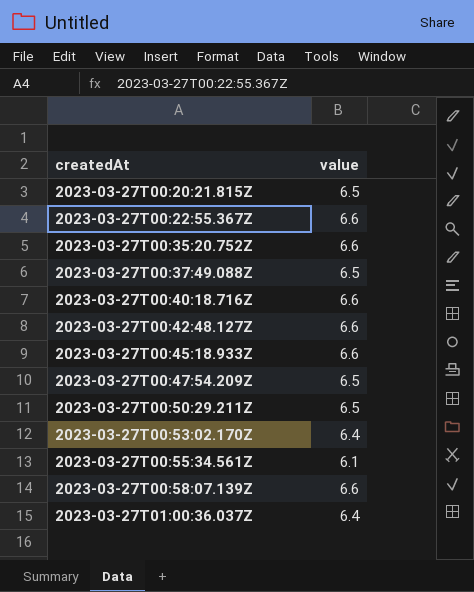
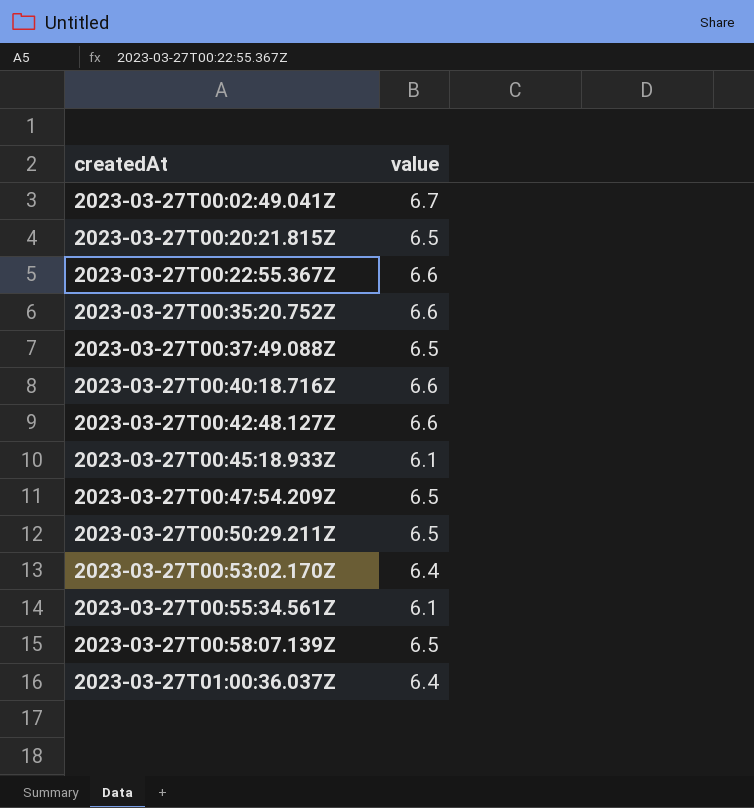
row 2023-03-27T00:02:49.041Z: none -> 6.7
2023-03-27T00:45:18.933Z | value: 6.6 -> 6.1
2023-03-27T00:58:07.139Z | value: 6.6 -> 6.5

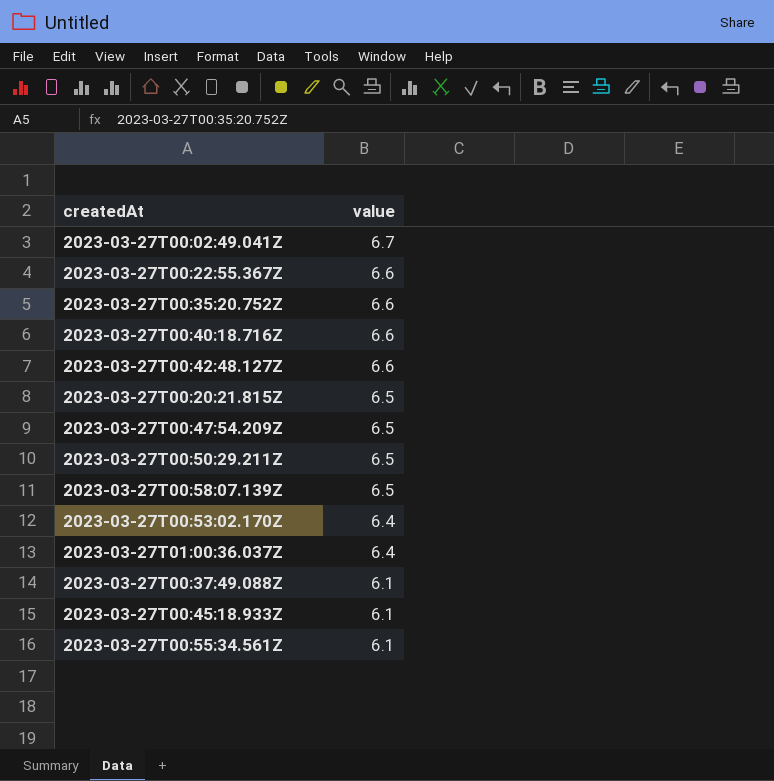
row order: createdAt ascending -> value descending
2023-03-27T00:37:49.088Z | value: 6.5 -> 6.1

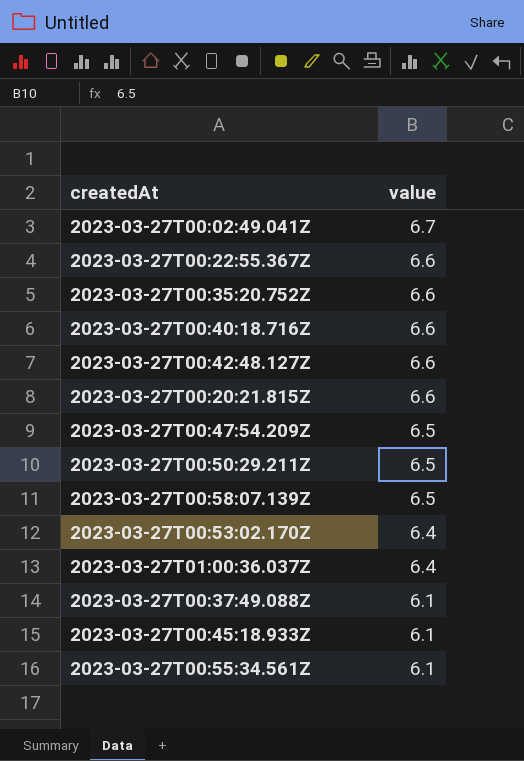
2023-03-27T00:20:21.815Z | value: 6.5 -> 6.6

